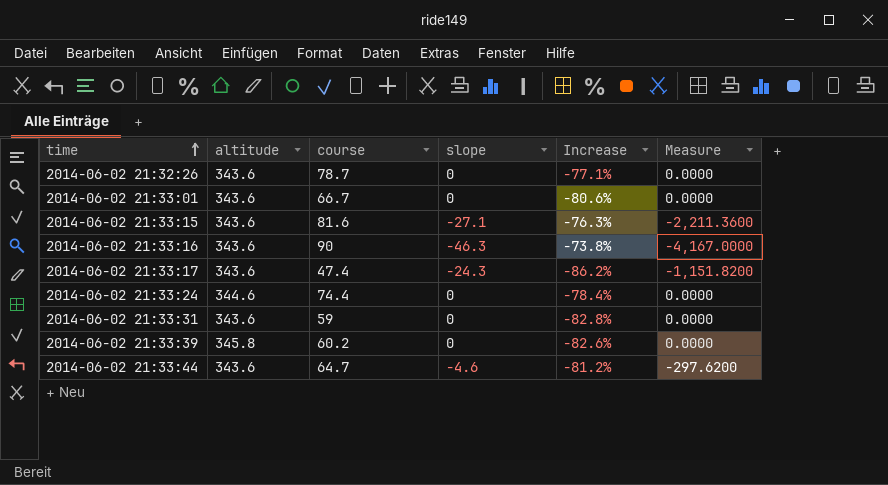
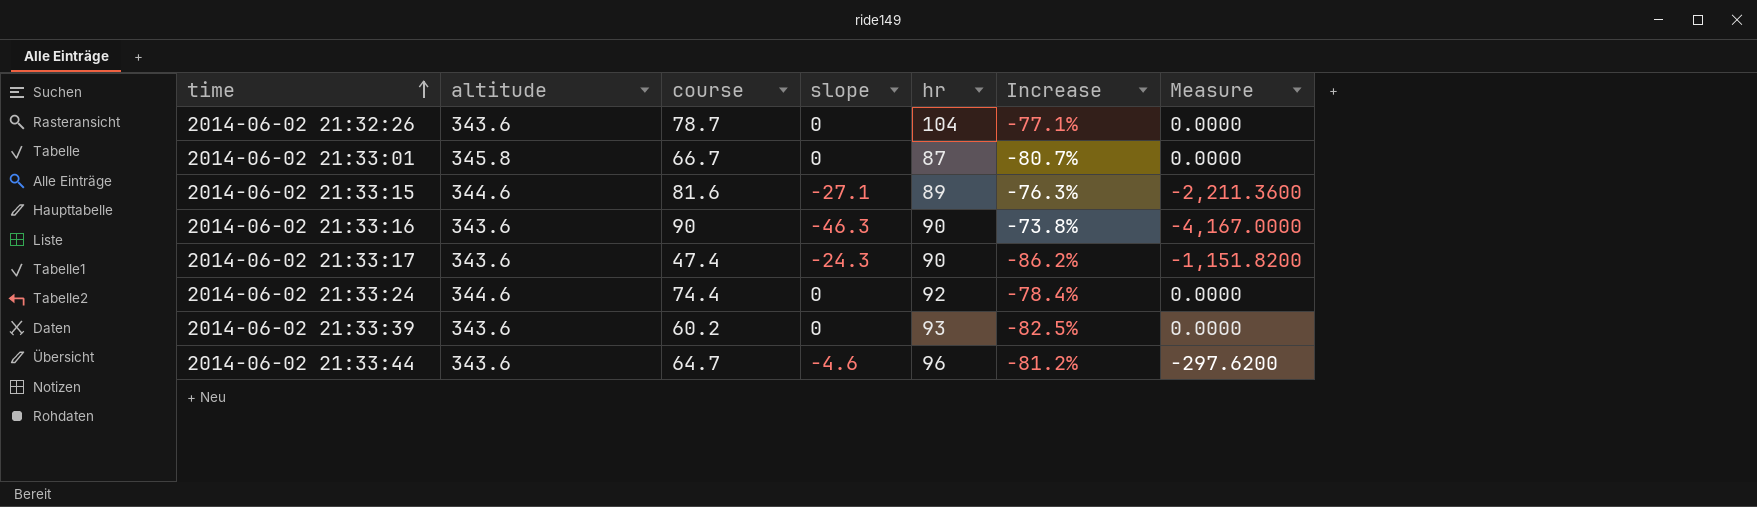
column hr | position: none -> 5
row 2014-06-02 21:33:31: 343.6 | 59 | 0 | -82.8% | 0.0000 -> none
2014-06-02 21:33:01 | altitude: 343.6 -> 345.8
2014-06-02 21:33:01 | Increase: -80.6% -> -80.7%
2014-06-02 21:33:15 | altitude: 343.6 -> 344.6
2014-06-02 21:33:39 | altitude: 345.8 -> 343.6
2014-06-02 21:33:39 | Increase: -82.6% -> -82.5%

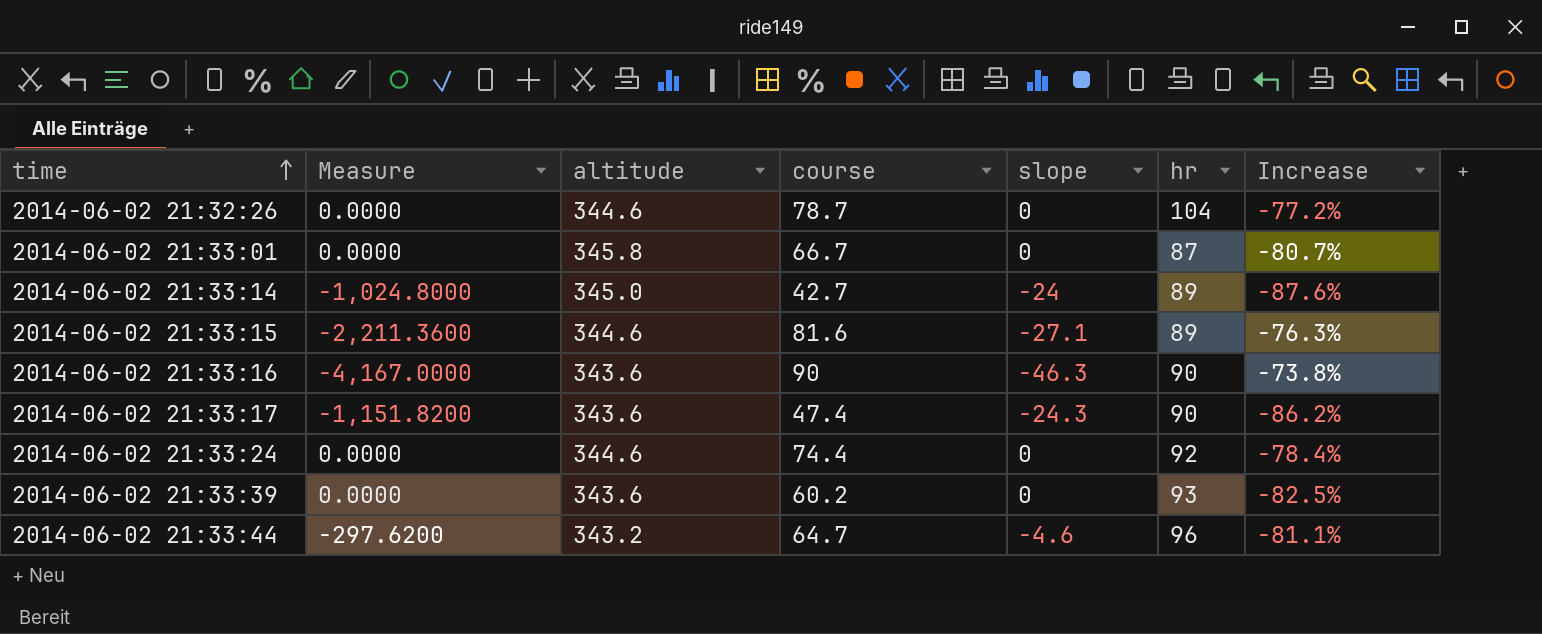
column Measure | position: 7 -> 2
2014-06-02 21:32:26 | altitude: 343.6 -> 344.6
2014-06-02 21:32:26 | Increase: -77.1% -> -77.2%
row 2014-06-02 21:33:14: none -> -1,024.8000 | 345.0 | 42.7 | -24 | 89 | -87.6%
2014-06-02 21:33:44 | altitude: 343.6 -> 343.2
2014-06-02 21:33:44 | Increase: -81.2% -> -81.1%

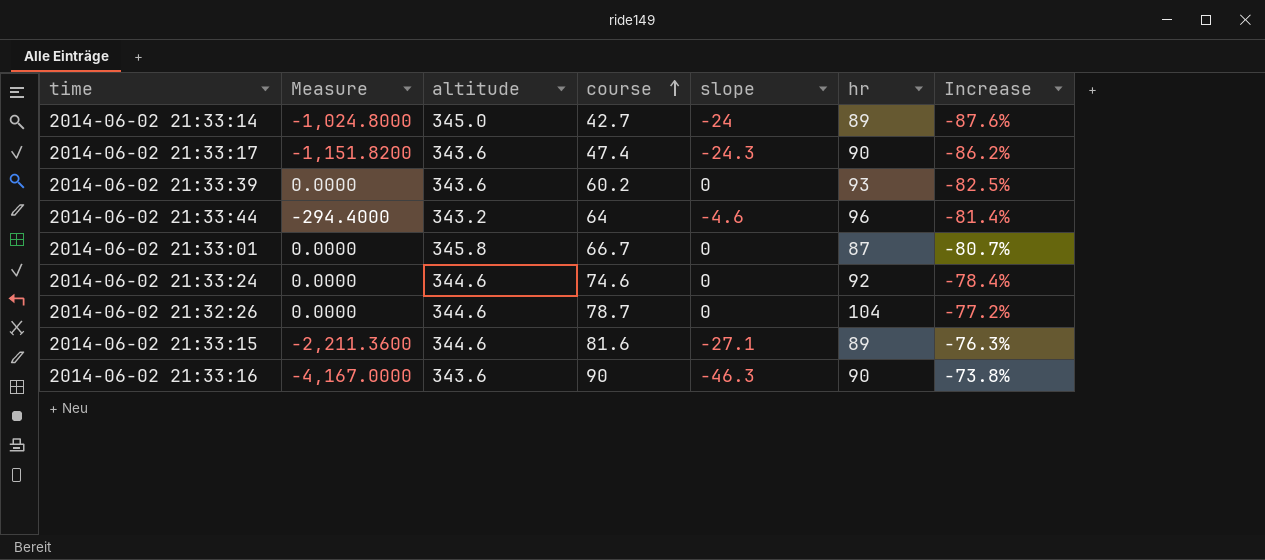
row order: time ascending -> course ascending
2014-06-02 21:33:44 | Measure: -297.6200 -> -294.4000
2014-06-02 21:33:44 | course: 64.7 -> 64
2014-06-02 21:33:44 | Increase: -81.1% -> -81.4%
2014-06-02 21:33:24 | course: 74.4 -> 74.6

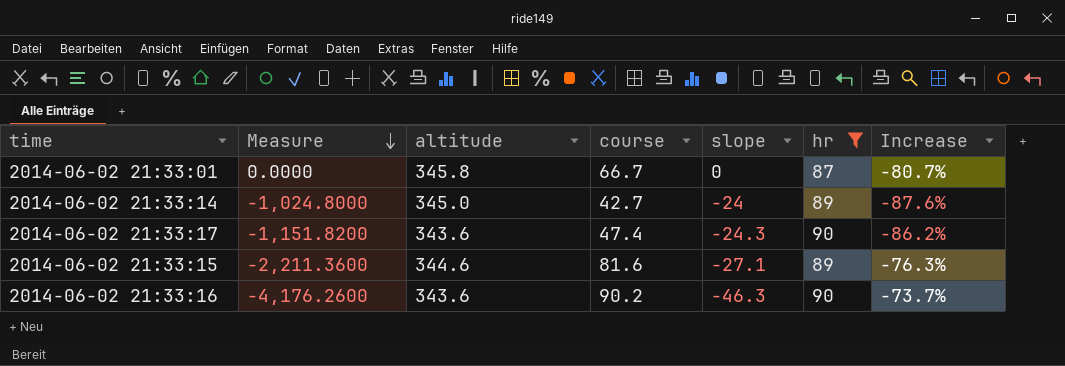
filter: none -> hr <= 90
row order: course ascending -> Measure descending
2014-06-02 21:33:16 | Measure: -4,167.0000 -> -4,176.2600
2014-06-02 21:33:16 | course: 90 -> 90.2
2014-06-02 21:33:16 | Increase: -73.8% -> -73.7%

